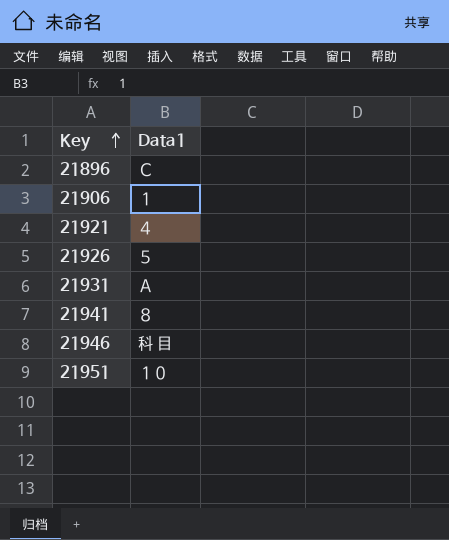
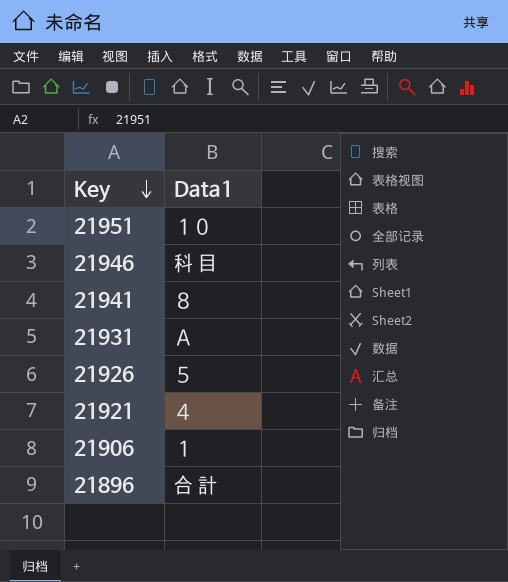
row order: Key ascending -> Key descending
21896 | Data1: Ｃ -> 合 計

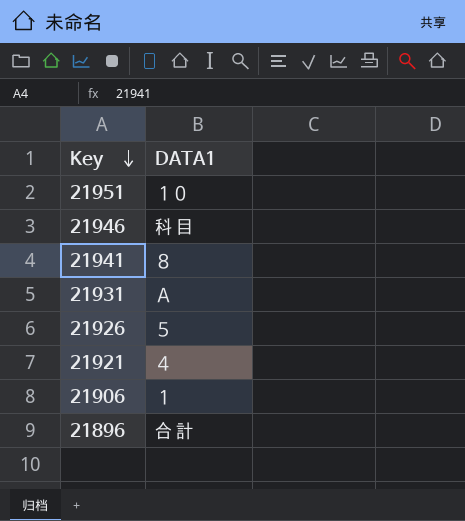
column name: Data1 -> DATA1

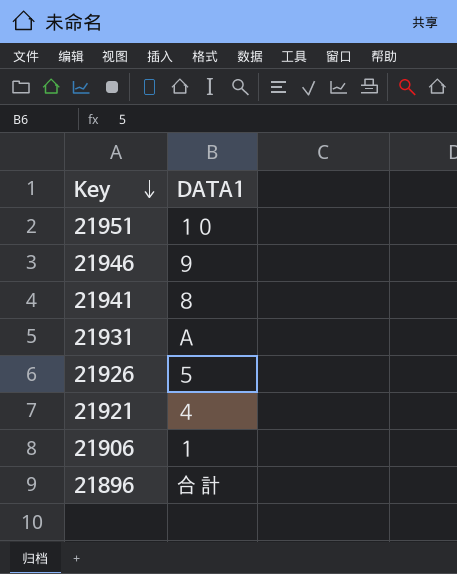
21946 | DATA1: 科 目 -> ９

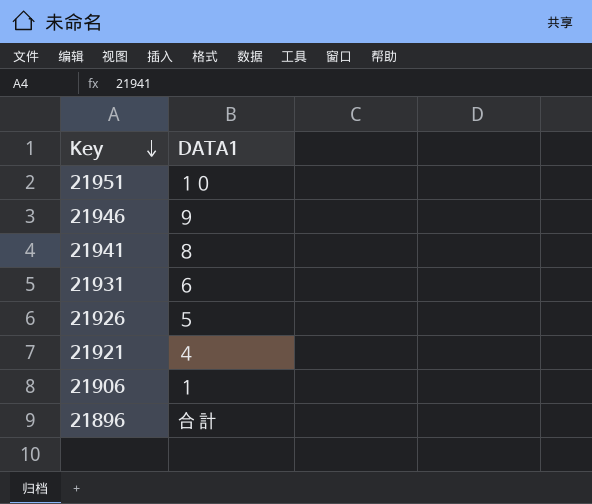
21931 | DATA1: Ａ -> ６

